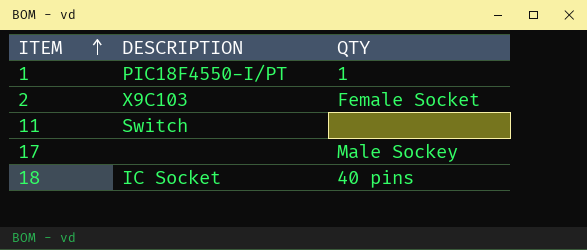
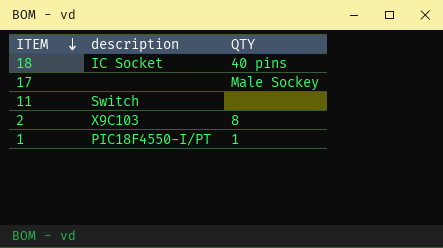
row order: ITEM ascending -> ITEM descending
column name: DESCRIPTION -> description
2 | QTY: Female Socket -> 8

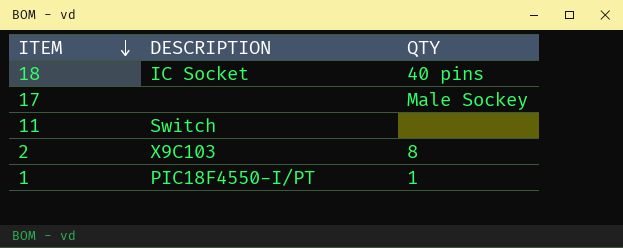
column name: description -> DESCRIPTION

